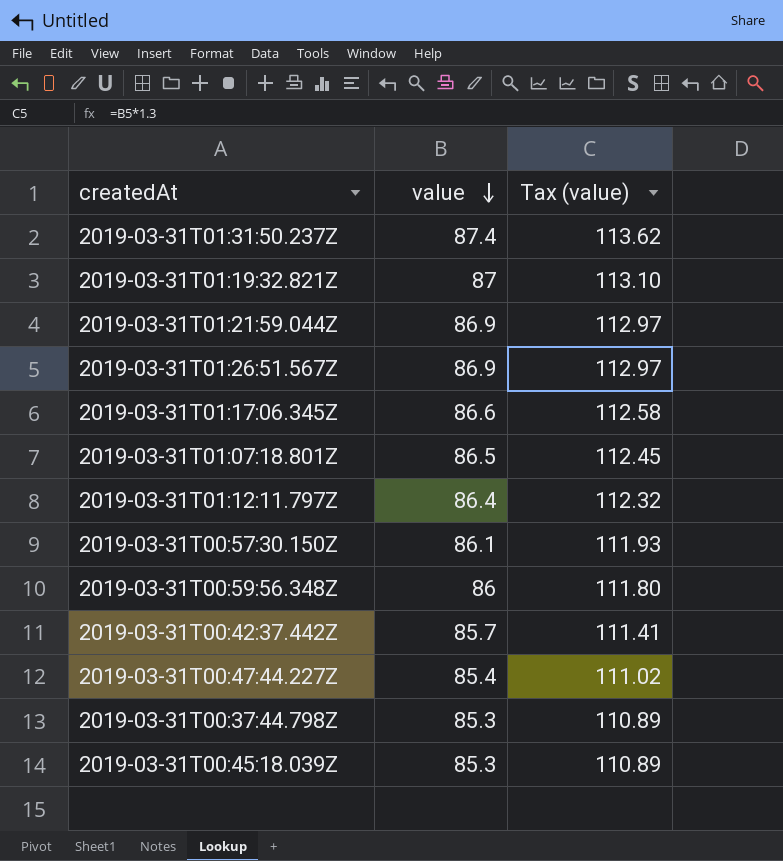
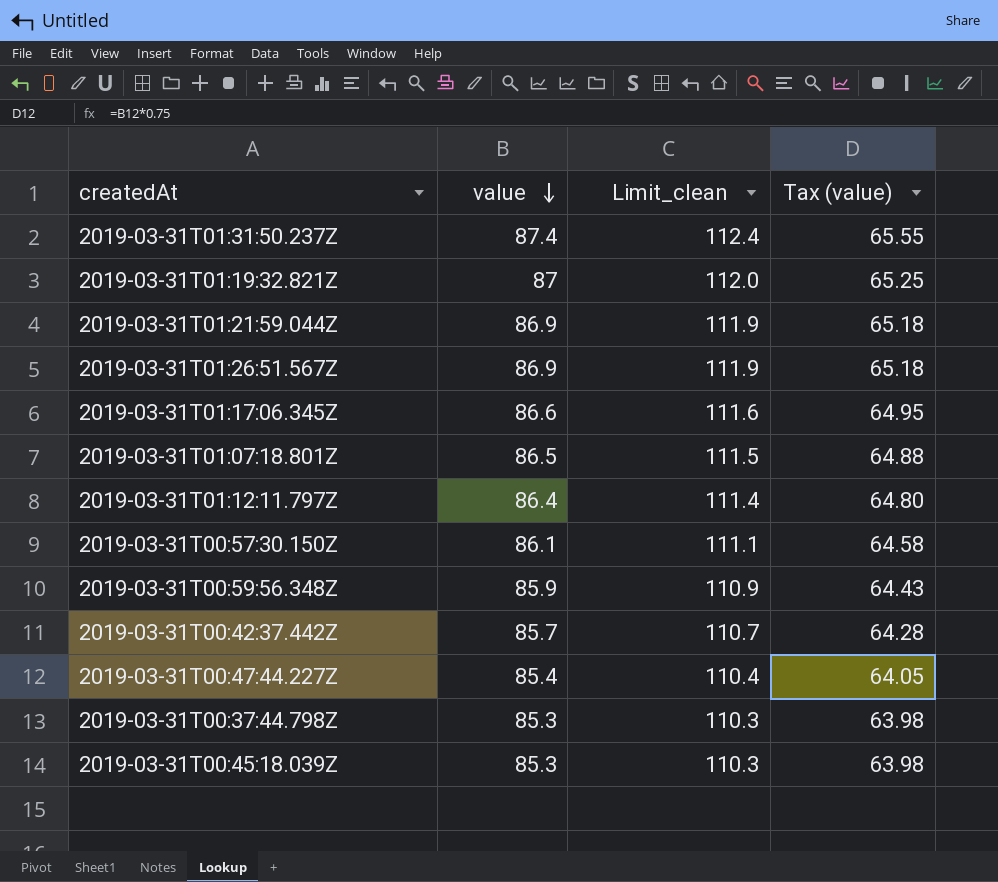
column Limit_clean | formula: none -> [value] + 25
column Tax (value) | formula: [value] * 1.3 -> [value] * 0.75
2019-03-31T00:59:56.348Z | value: 86 -> 85.9

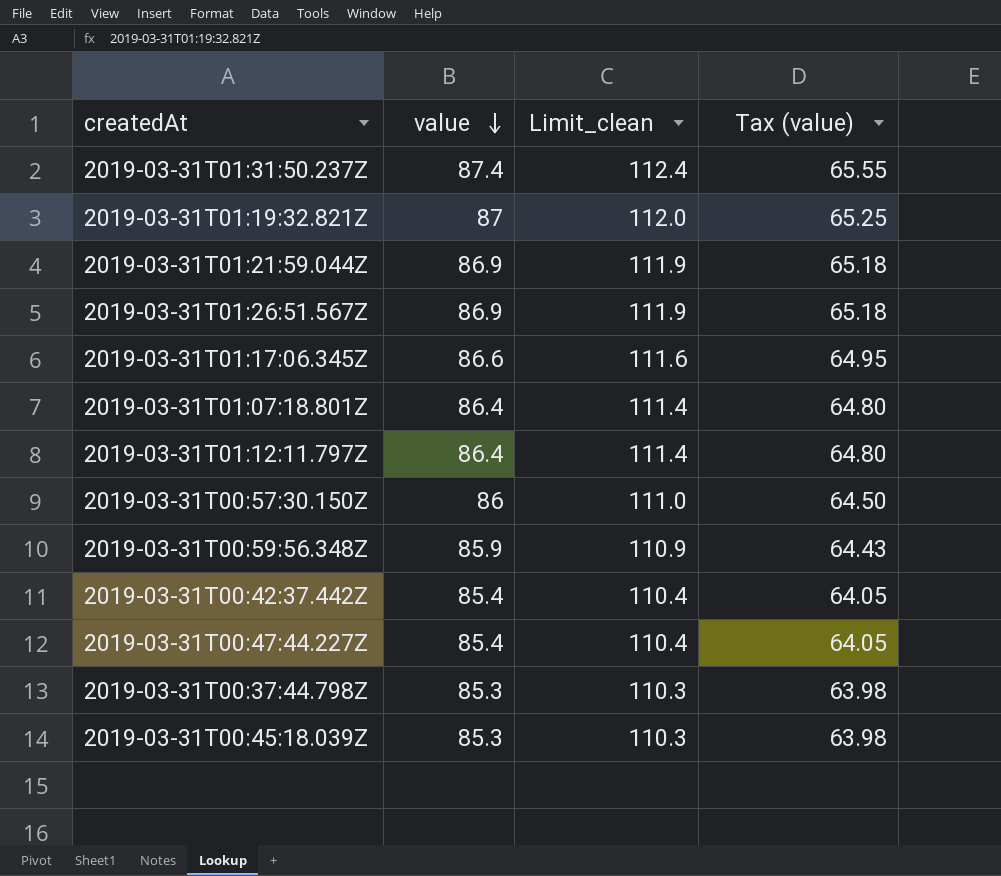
2019-03-31T01:07:18.801Z | value: 86.5 -> 86.4
2019-03-31T01:07:18.801Z | Limit_clean: 111.5 -> 111.4
2019-03-31T01:07:18.801Z | Tax (value): 64.88 -> 64.80
2019-03-31T00:57:30.150Z | value: 86.1 -> 86
2019-03-31T00:57:30.150Z | Limit_clean: 111.1 -> 111.0
2019-03-31T00:57:30.150Z | Tax (value): 64.58 -> 64.50
2019-03-31T00:42:37.442Z | value: 85.7 -> 85.4
2019-03-31T00:42:37.442Z | Limit_clean: 110.7 -> 110.4
2019-03-31T00:42:37.442Z | Tax (value): 64.28 -> 64.05

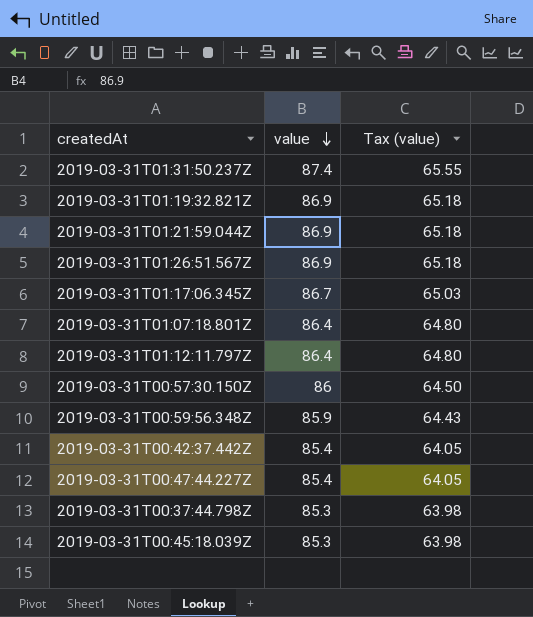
column Limit_clean | formula: [value] + 25 -> none
2019-03-31T01:19:32.821Z | value: 87 -> 86.9
2019-03-31T01:19:32.821Z | Tax (value): 65.25 -> 65.18
2019-03-31T01:17:06.345Z | value: 86.6 -> 86.7
2019-03-31T01:17:06.345Z | Tax (value): 64.95 -> 65.03

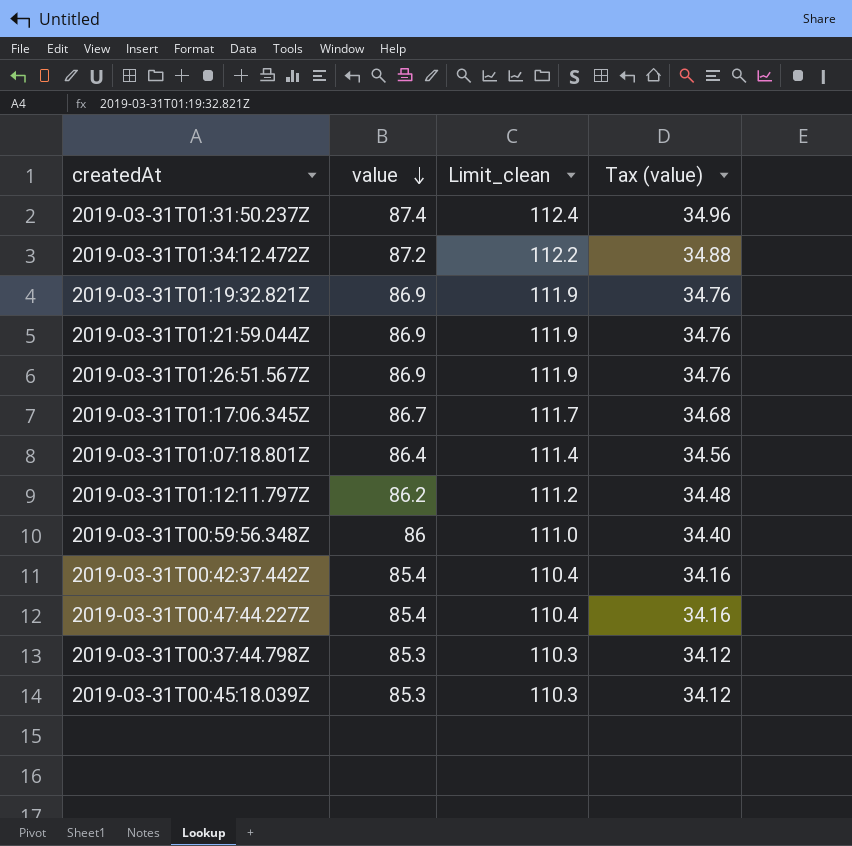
column Limit_clean | formula: none -> [value] + 25
column Tax (value) | formula: [value] * 0.75 -> [value] * 0.4
row 2019-03-31T00:57:30.150Z: 86 | 64.50 -> none
row 2019-03-31T01:34:12.472Z: none -> 87.2 | 112.2 | 34.88
2019-03-31T01:12:11.797Z | value: 86.4 -> 86.2
2019-03-31T00:59:56.348Z | value: 85.9 -> 86

